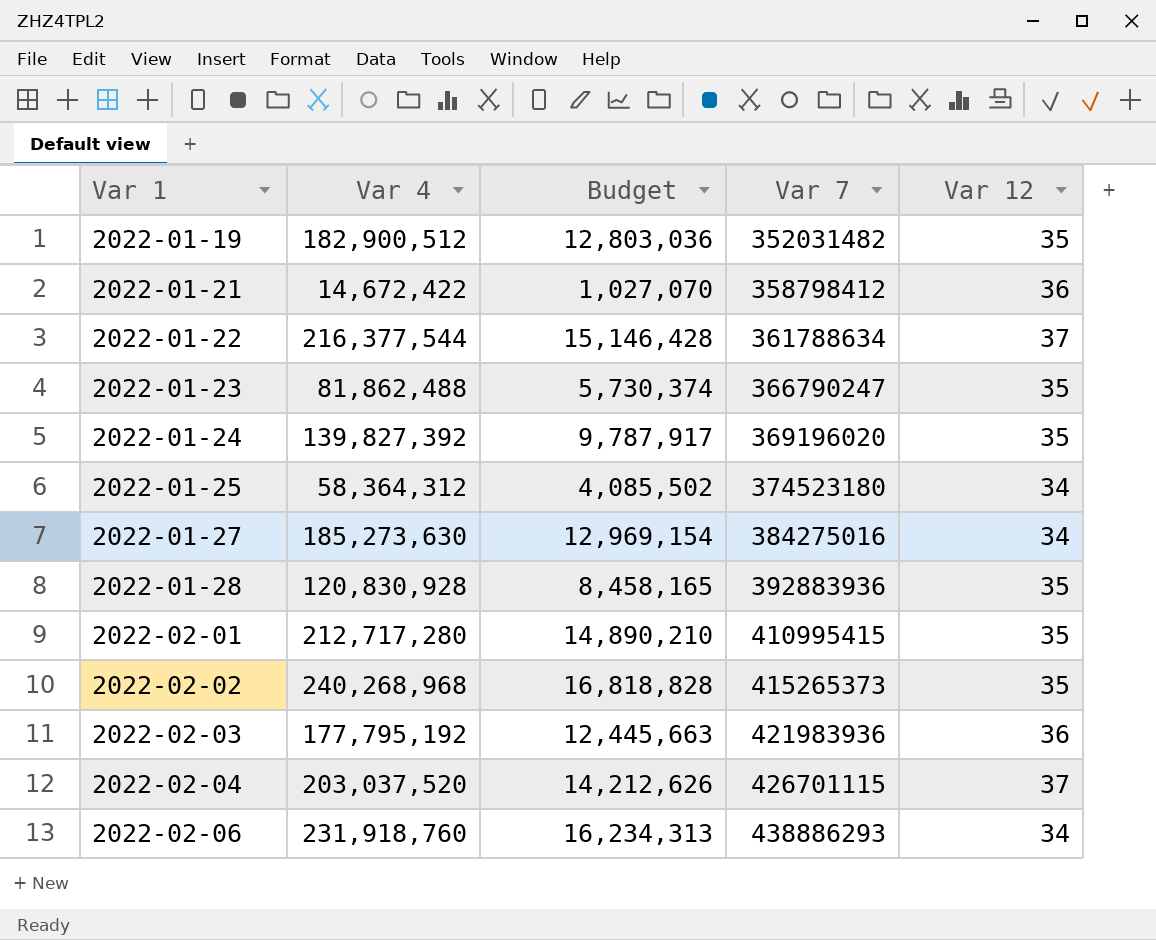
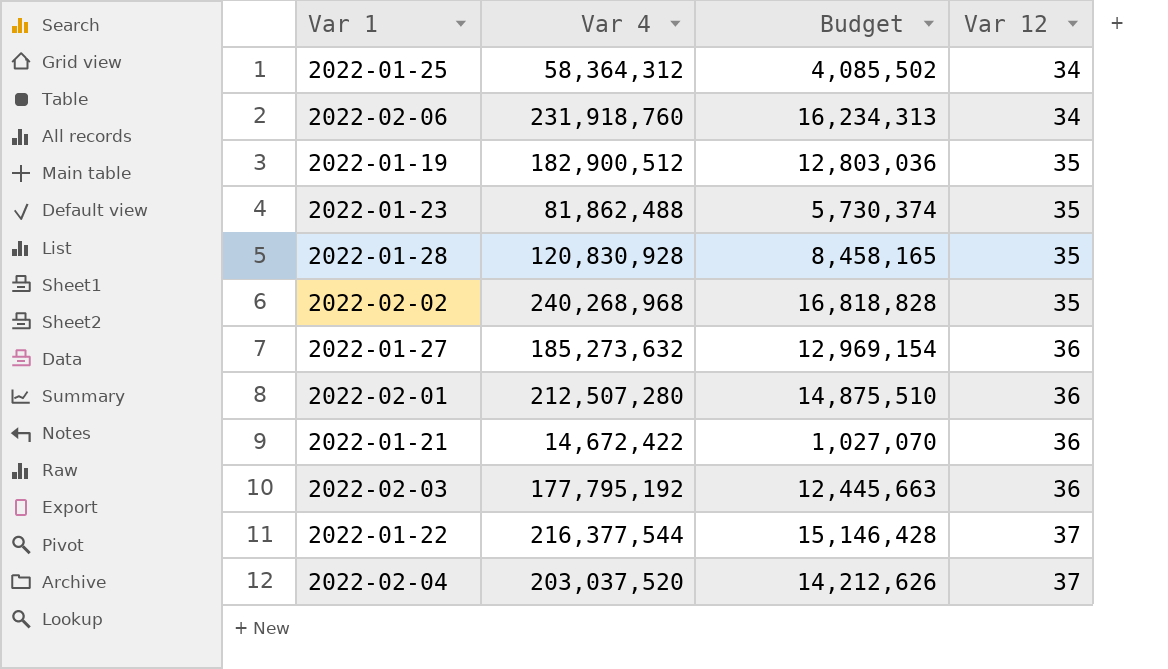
row order: Var 1 ascending -> Var 12 ascending
column Var 7 | position: 4 -> none
row 2022-01-24: 139,827,392 | 9,787,917 | 369196020 | 35 -> none
2022-01-27 | Var 4: 185,273,630 -> 185,273,632
2022-01-27 | Var 12: 34 -> 36
2022-02-01 | Var 4: 212,717,280 -> 212,507,280
2022-02-01 | Budget: 14,890,210 -> 14,875,510
2022-02-01 | Var 12: 35 -> 36

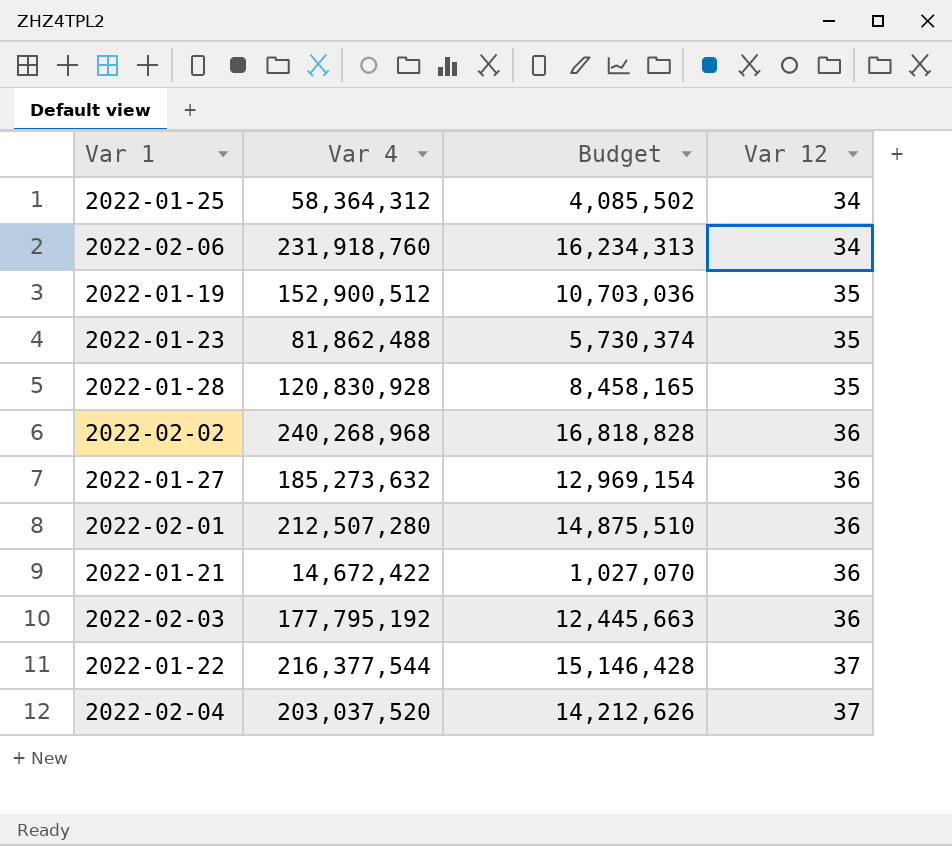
2022-01-19 | Var 4: 182,900,512 -> 152,900,512
2022-01-19 | Budget: 12,803,036 -> 10,703,036
2022-02-02 | Var 12: 35 -> 36

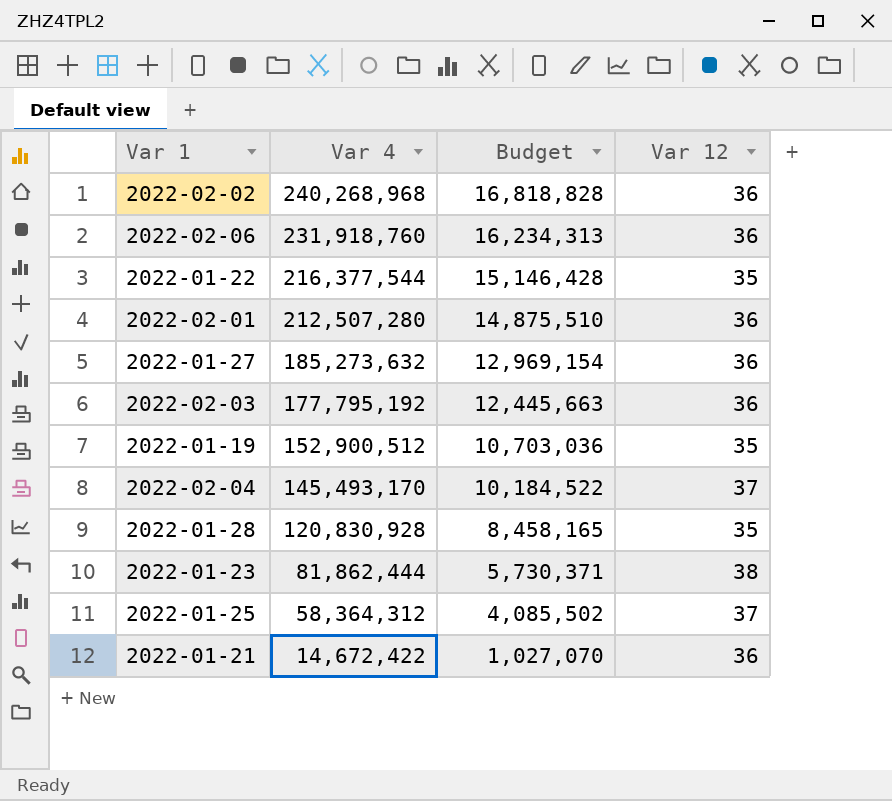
row order: Var 12 ascending -> Var 4 descending
2022-02-06 | Var 12: 34 -> 36
2022-01-22 | Var 12: 37 -> 35
2022-02-04 | Var 4: 203,037,520 -> 145,493,170
2022-02-04 | Budget: 14,212,626 -> 10,184,522
2022-01-23 | Var 4: 81,862,488 -> 81,862,444
2022-01-23 | Budget: 5,730,374 -> 5,730,371
2022-01-23 | Var 12: 35 -> 38
2022-01-25 | Var 12: 34 -> 37

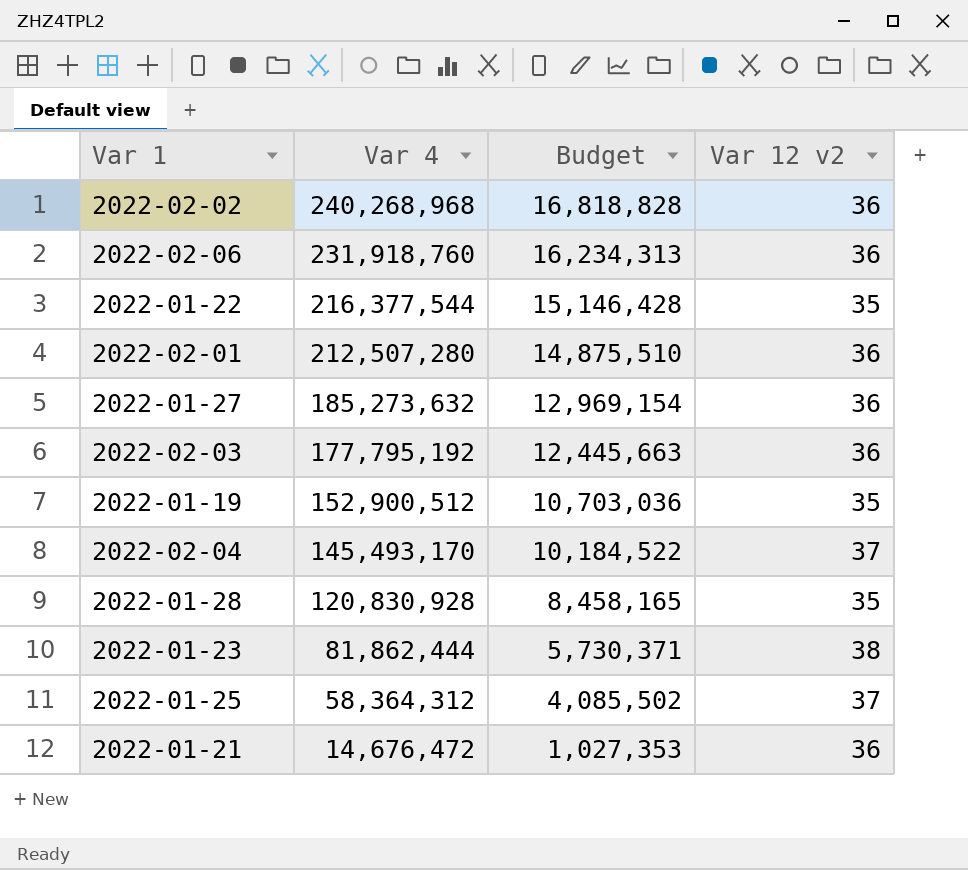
column name: Var 12 -> Var 12 v2
2022-01-21 | Var 4: 14,672,422 -> 14,676,472
2022-01-21 | Budget: 1,027,070 -> 1,027,353

